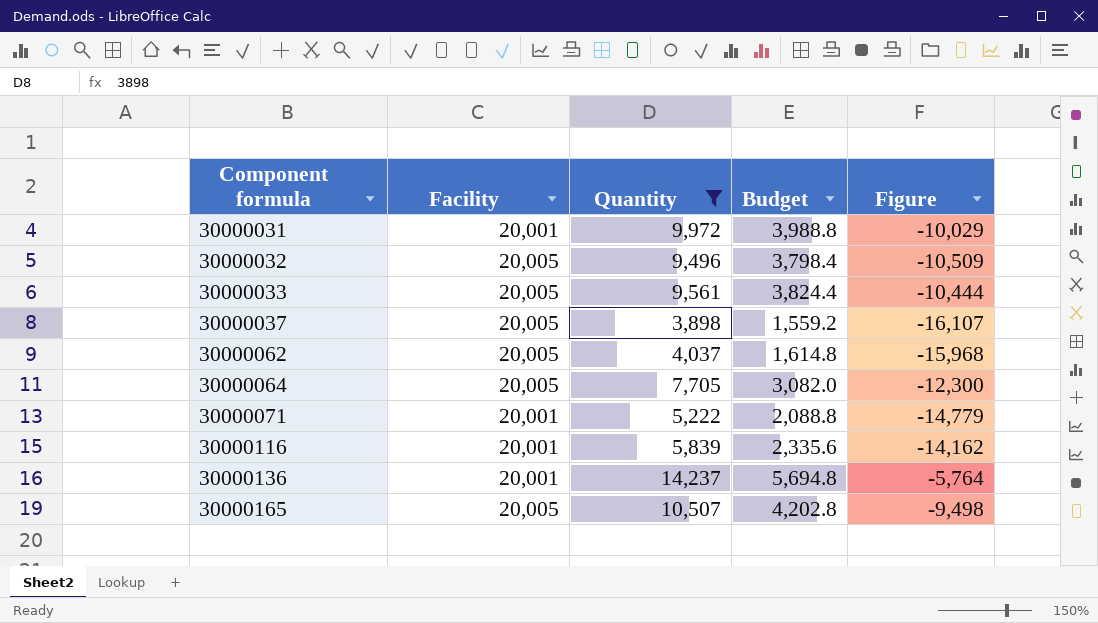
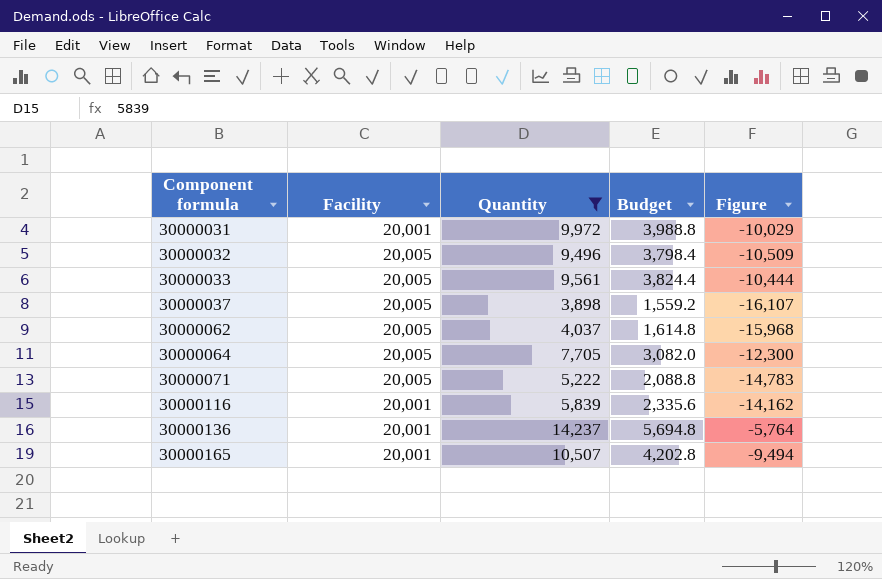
30000071 | Facility: 20,001 -> 20,005
30000071 | Figure: -14,779 -> -14,783
30000165 | Facility: 20,005 -> 20,001
30000165 | Figure: -9,498 -> -9,494

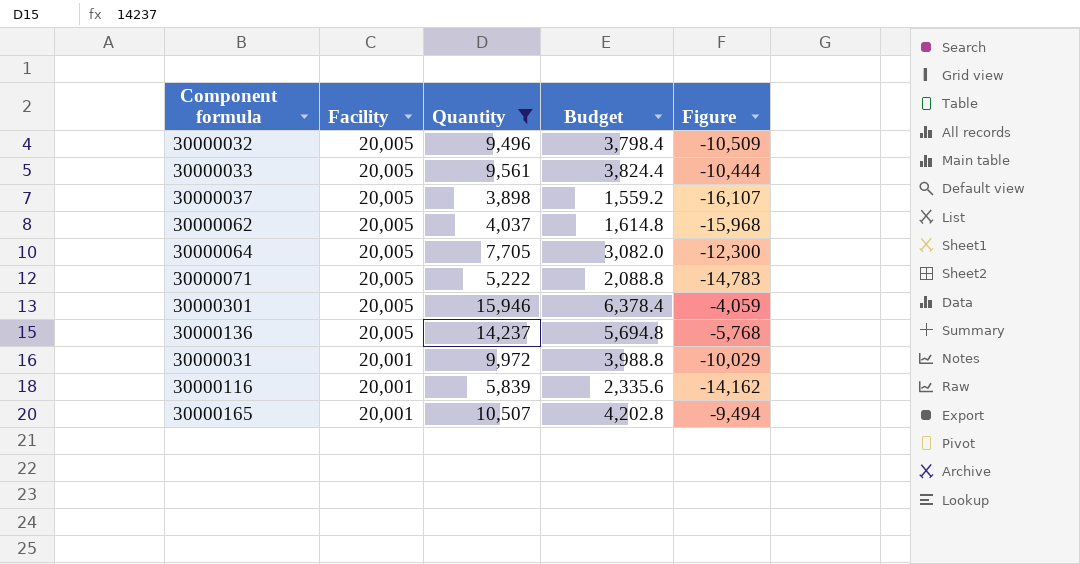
row order: Component formula ascending -> Facility descending
row 30000301: none -> 20,005 | 15,946 | 6,378.4 | -4,059
30000136 | Facility: 20,001 -> 20,005
30000136 | Figure: -5,764 -> -5,768

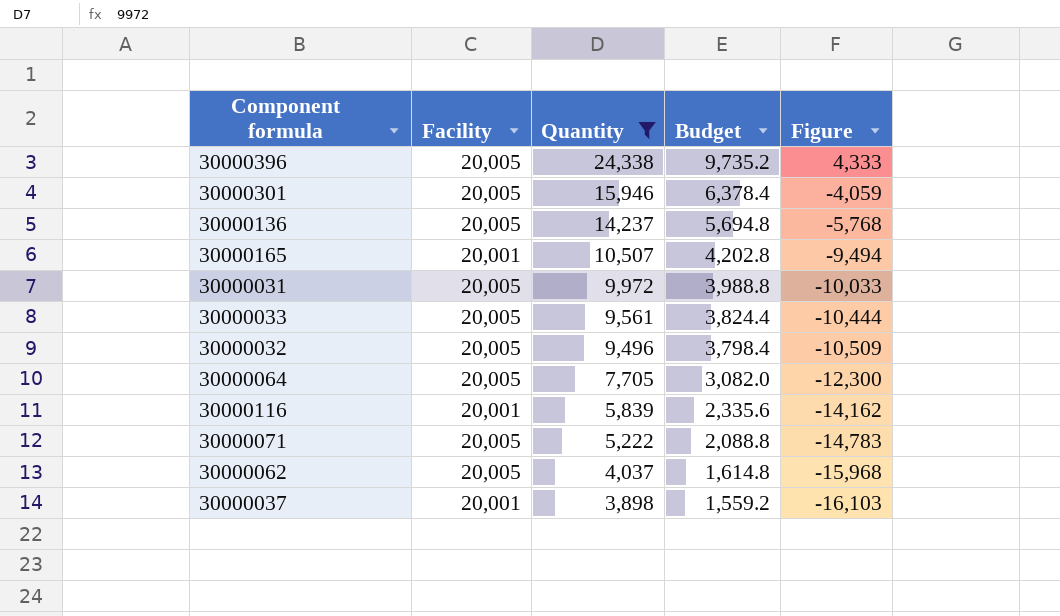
row order: Facility descending -> Quantity descending
row 30000396: none -> 20,005 | 24,338 | 9,735.2 | 4,333
30000031 | Facility: 20,001 -> 20,005
30000031 | Figure: -10,029 -> -10,033
30000037 | Facility: 20,005 -> 20,001
30000037 | Figure: -16,107 -> -16,103

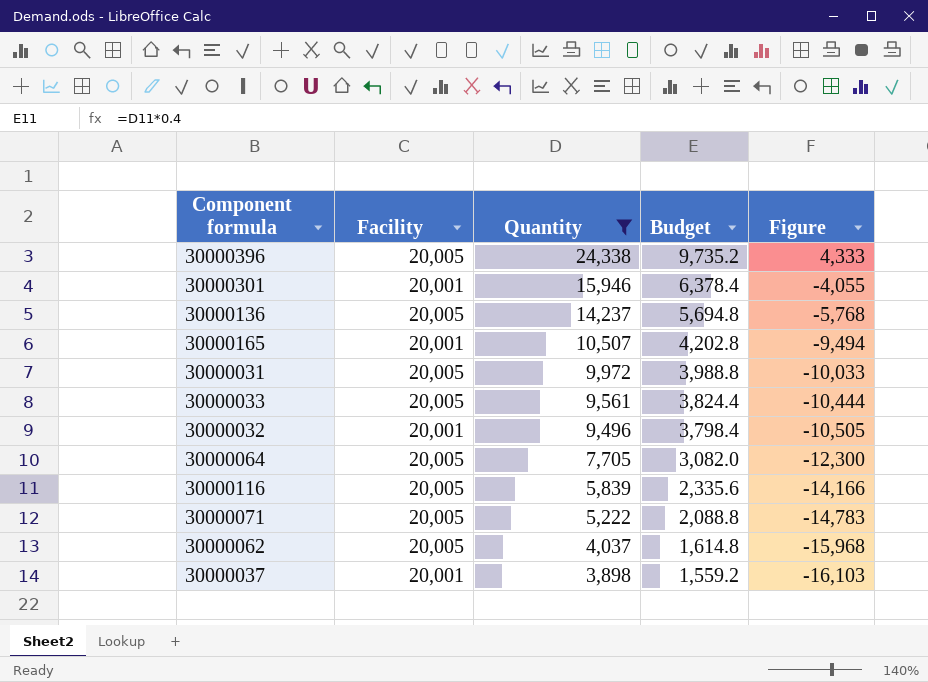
30000301 | Facility: 20,005 -> 20,001
30000301 | Figure: -4,059 -> -4,055
30000032 | Facility: 20,005 -> 20,001
30000032 | Figure: -10,509 -> -10,505
30000116 | Facility: 20,001 -> 20,005
30000116 | Figure: -14,162 -> -14,166

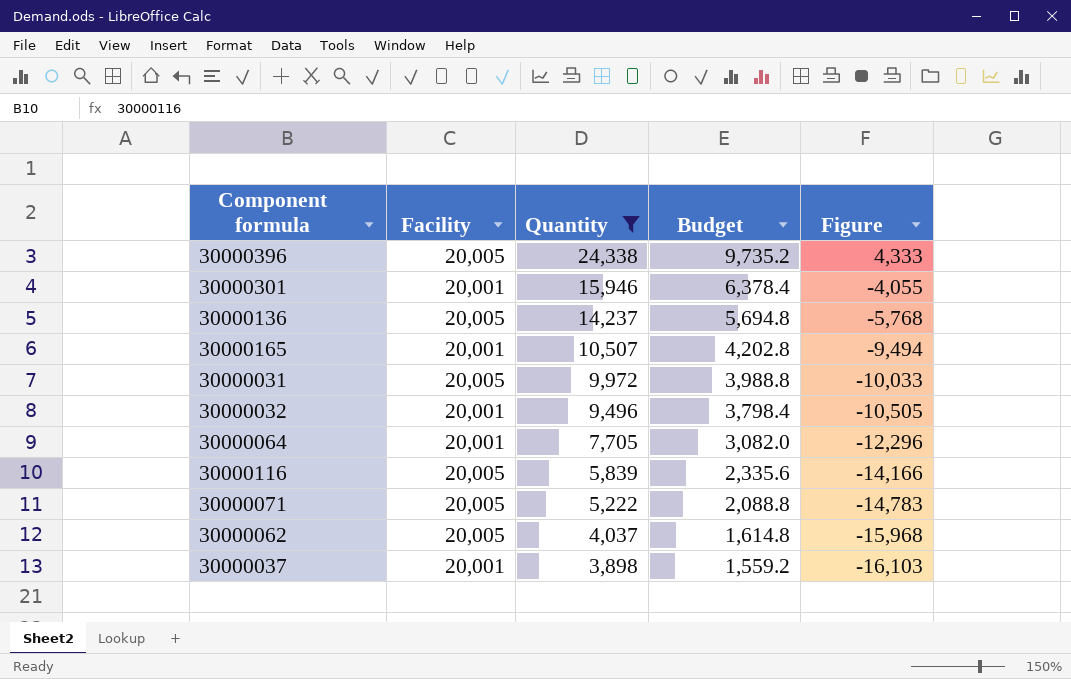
row 30000033: 20,005 | 9,561 | 3,824.4 | -10,444 -> none
30000064 | Facility: 20,005 -> 20,001
30000064 | Figure: -12,300 -> -12,296

